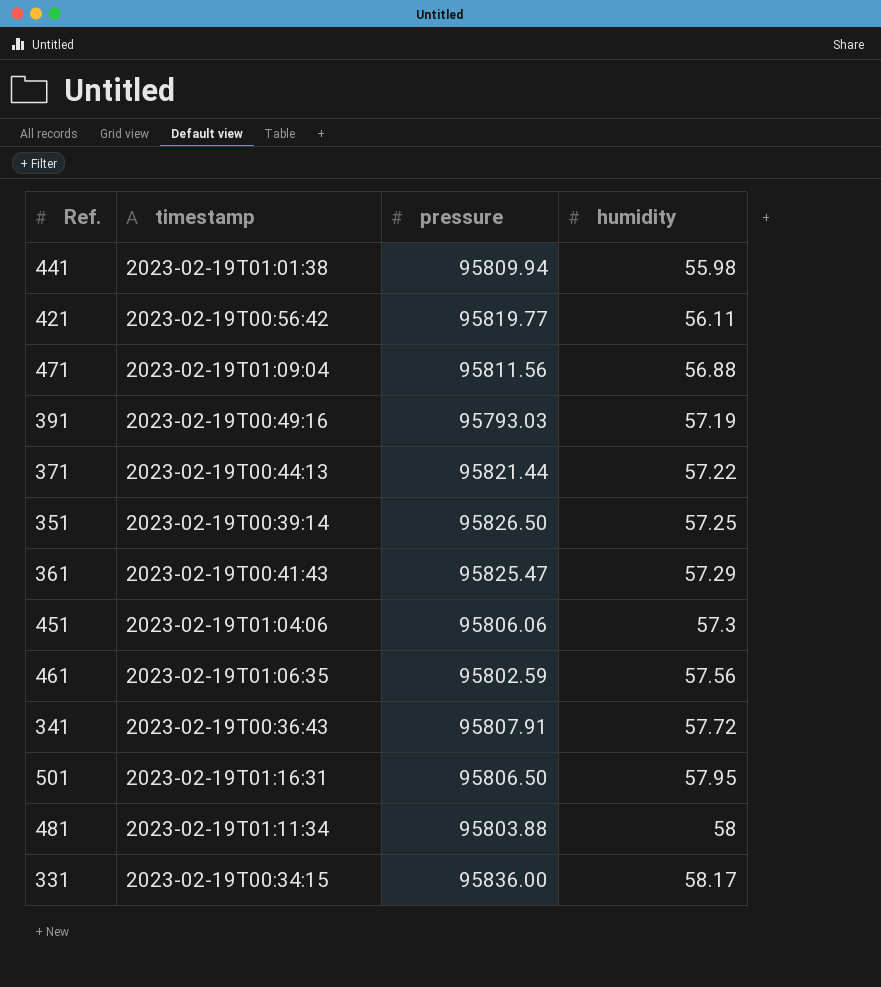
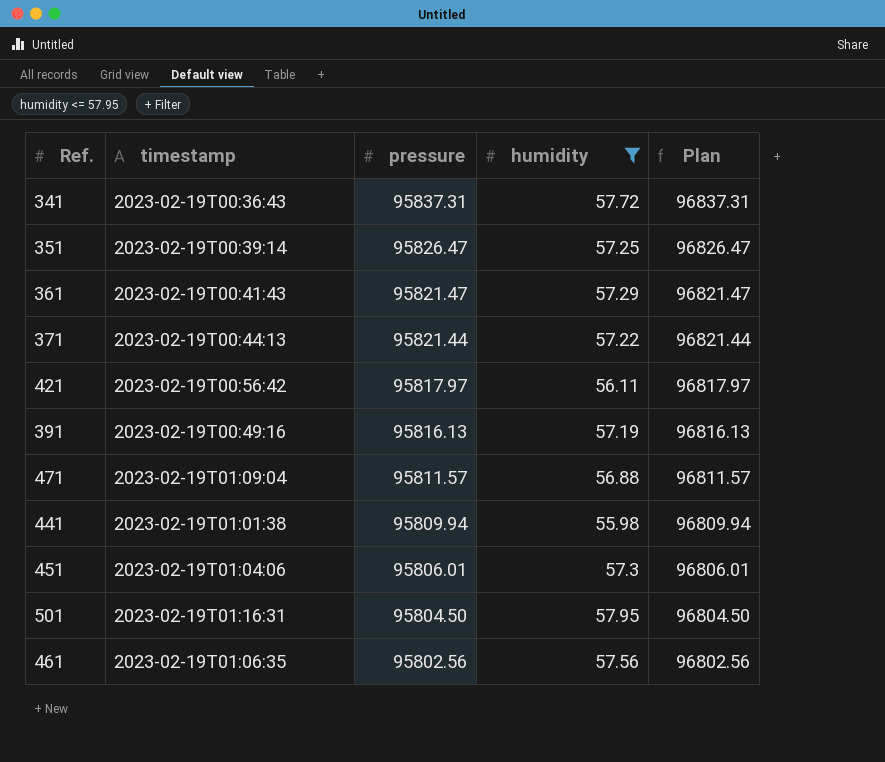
filter: none -> humidity <= 57.95
row order: humidity ascending -> pressure descending
column Plan | formula: none -> [pressure] + 1000
341 | pressure: 95807.91 -> 95837.31
351 | pressure: 95826.50 -> 95826.47
361 | pressure: 95825.47 -> 95821.47
421 | pressure: 95819.77 -> 95817.97
391 | pressure: 95793.03 -> 95816.13
471 | pressure: 95811.56 -> 95811.57
451 | pressure: 95806.06 -> 95806.01
501 | pressure: 95806.50 -> 95804.50
461 | pressure: 95802.59 -> 95802.56

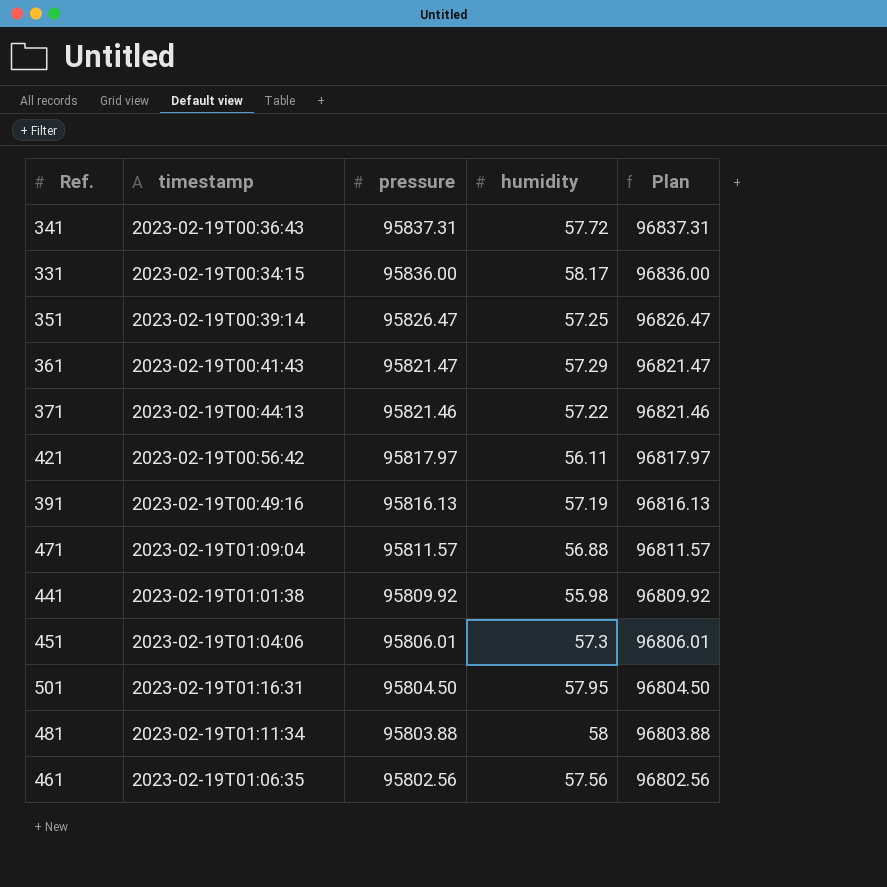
filter: humidity <= 57.95 -> none
371 | pressure: 95821.44 -> 95821.46
371 | Plan: 96821.44 -> 96821.46
441 | pressure: 95809.94 -> 95809.92
441 | Plan: 96809.94 -> 96809.92

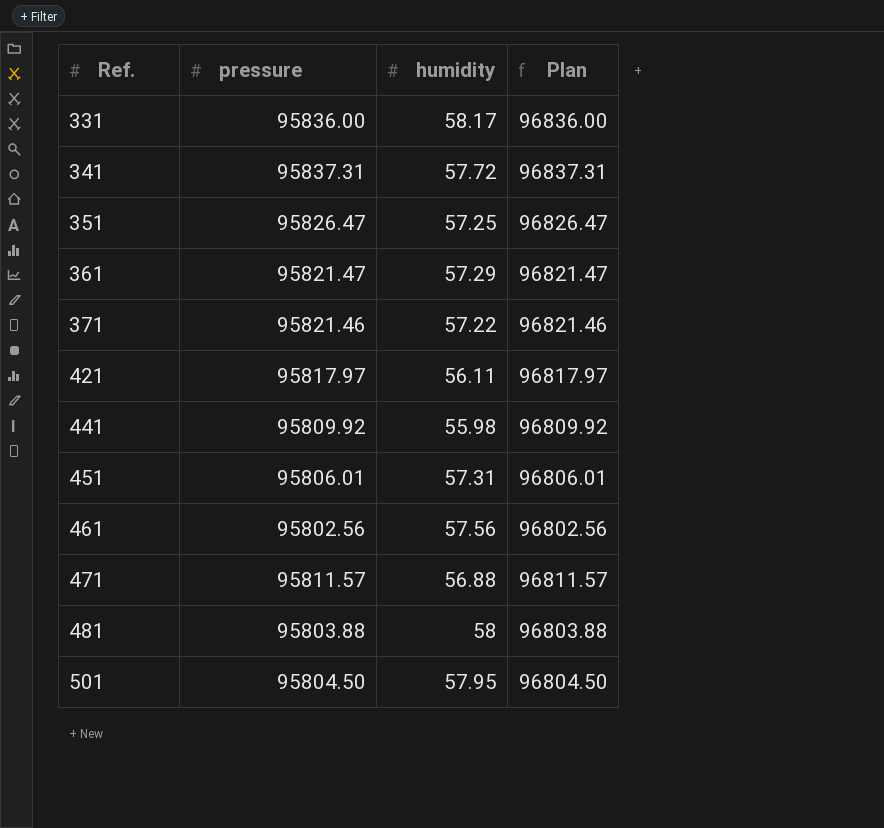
row order: pressure descending -> Ref. ascending
column timestamp | position: 2 -> none
row 391: 2023-02-19T00:49:16 | 95816.13 | 57.19 | 96816.13 -> none
451 | humidity: 57.3 -> 57.31

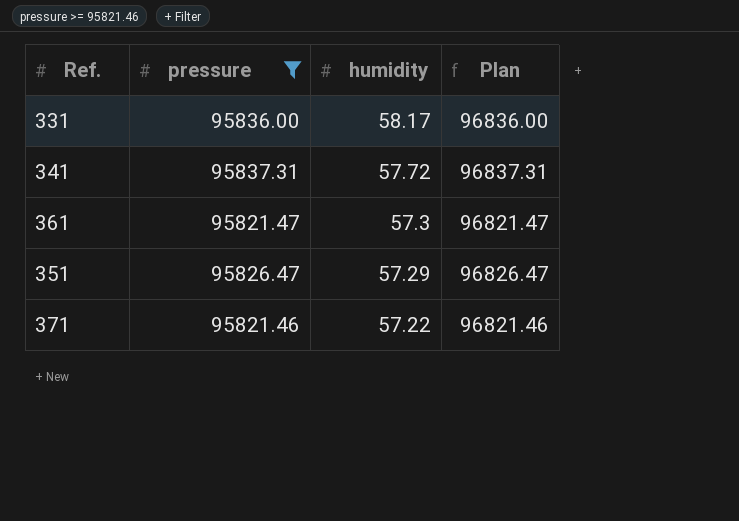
filter: none -> pressure >= 95821.46
row order: Ref. ascending -> humidity descending
361 | humidity: 57.29 -> 57.3
351 | humidity: 57.25 -> 57.29

